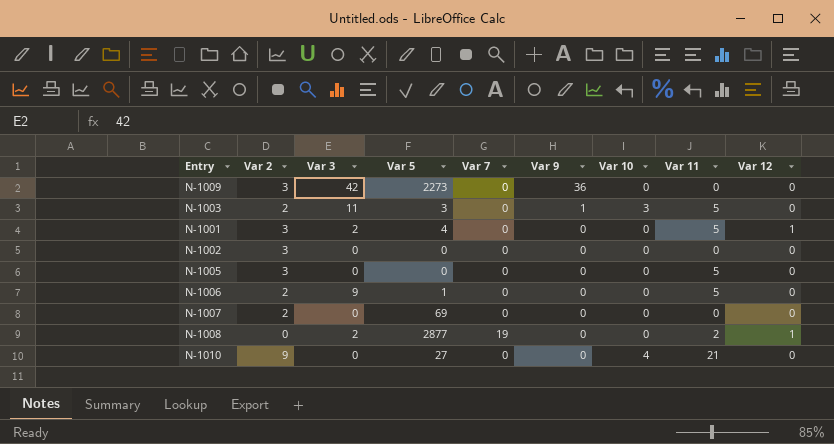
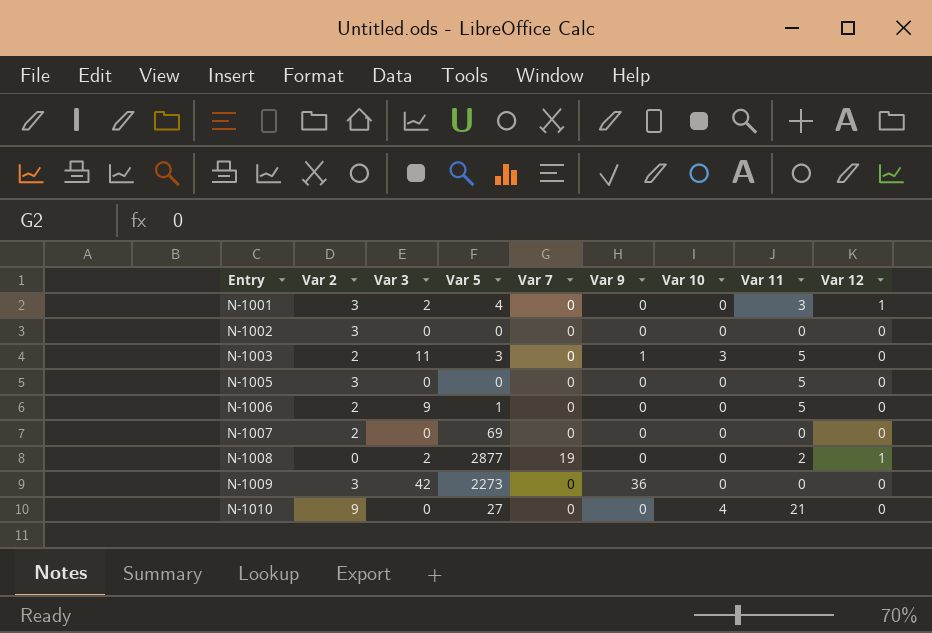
row order: Var 9 descending -> Entry ascending
N-1001 | Var 11: 5 -> 3

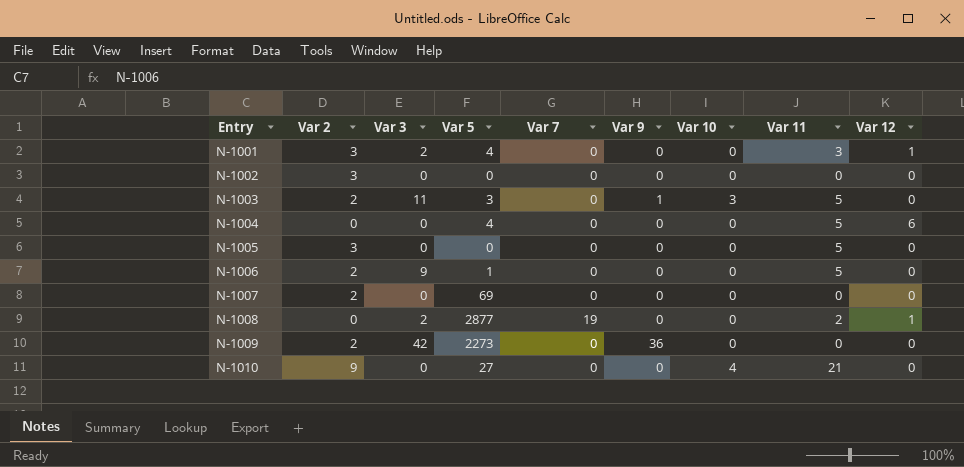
row N-1004: none -> 0 | 0 | 4 | 0 | 0 | 0 | 5 | 6
N-1009 | Var 2: 3 -> 2

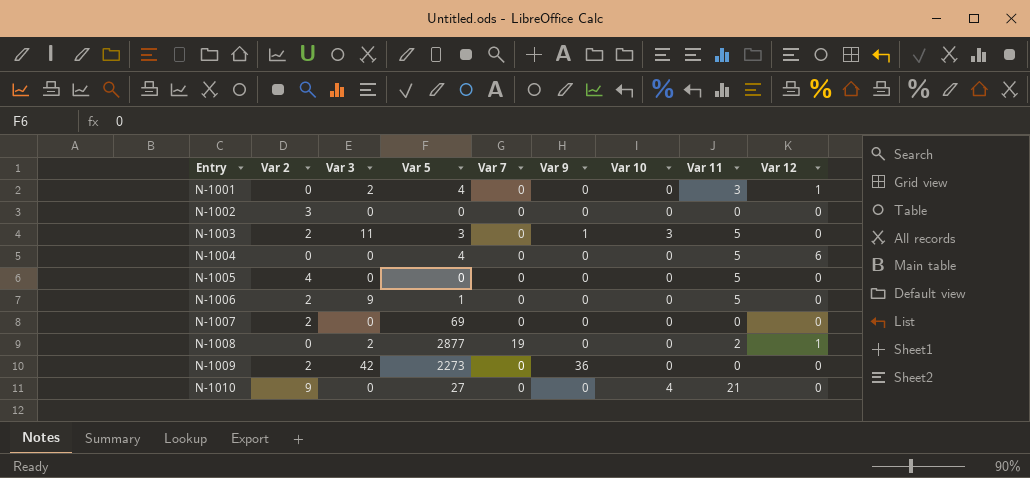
N-1001 | Var 2: 3 -> 0
N-1005 | Var 2: 3 -> 4

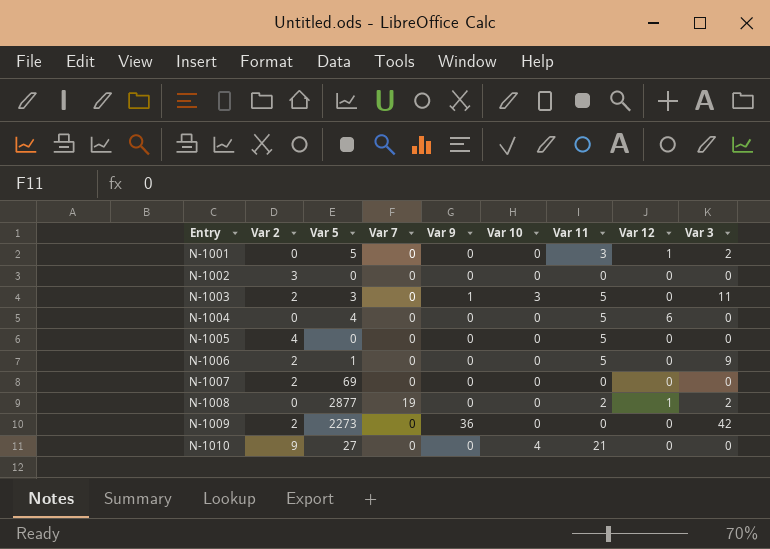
column Var 3 | position: 3 -> 9
N-1001 | Var 5: 4 -> 5

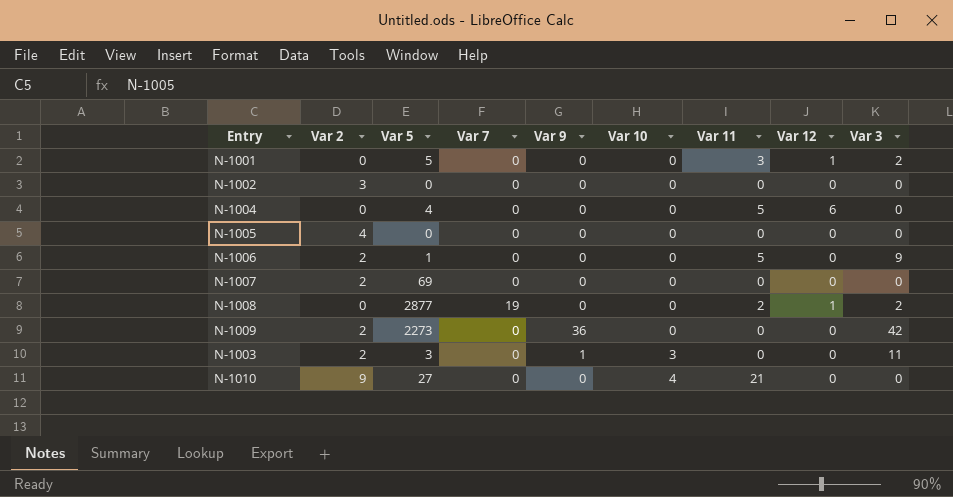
row order: Entry ascending -> Var 10 ascending
N-1005 | Var 11: 5 -> 0
N-1003 | Var 11: 5 -> 0

